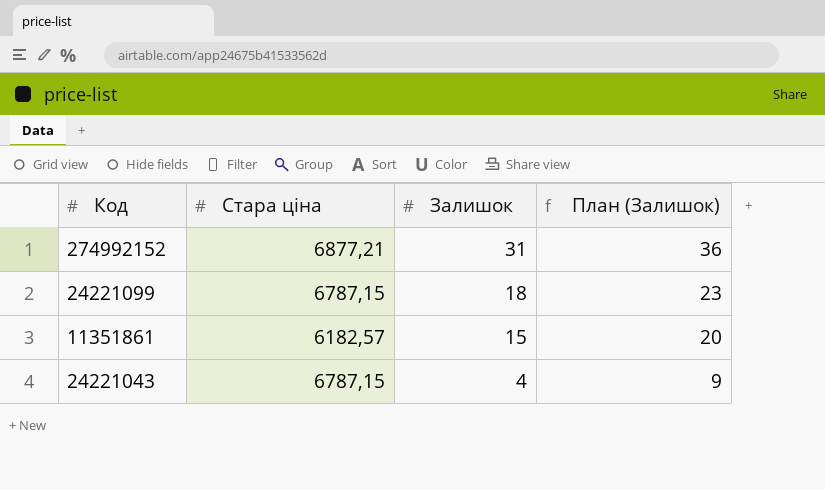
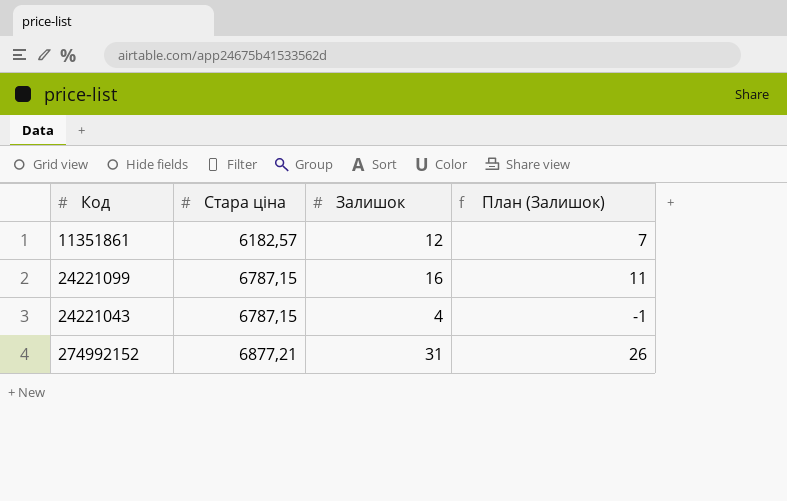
row order: Залишок descending -> Стара ціна ascending
column План (Залишок) | formula: [Залишок] + 5 -> [Залишок] - 5
11351861 | Залишок: 15 -> 12
24221099 | Залишок: 18 -> 16

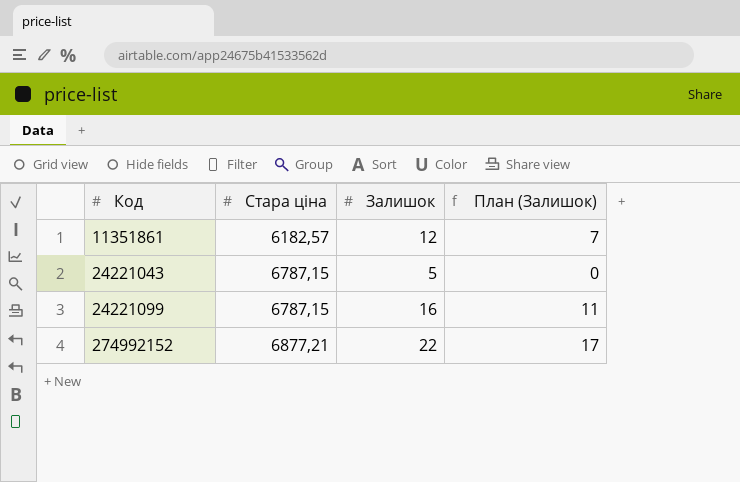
row order: Стара ціна ascending -> Код ascending
24221043 | Залишок: 4 -> 5
24221043 | План (Залишок): -1 -> 0
274992152 | Залишок: 31 -> 22
274992152 | План (Залишок): 26 -> 17

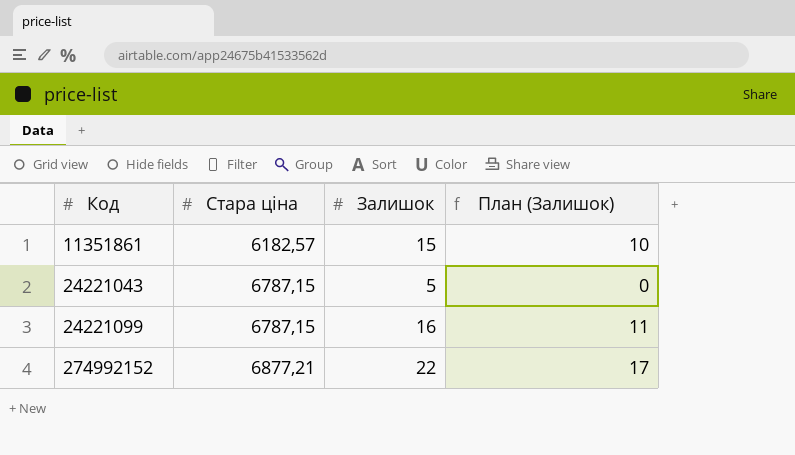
11351861 | Залишок: 12 -> 15
11351861 | План (Залишок): 7 -> 10

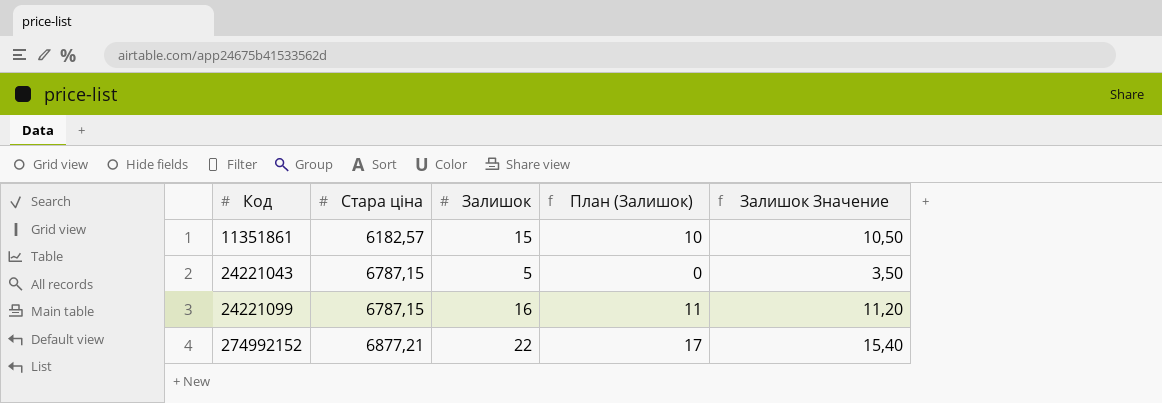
column Залишок Значение | formula: none -> [Залишок] * 0,7

